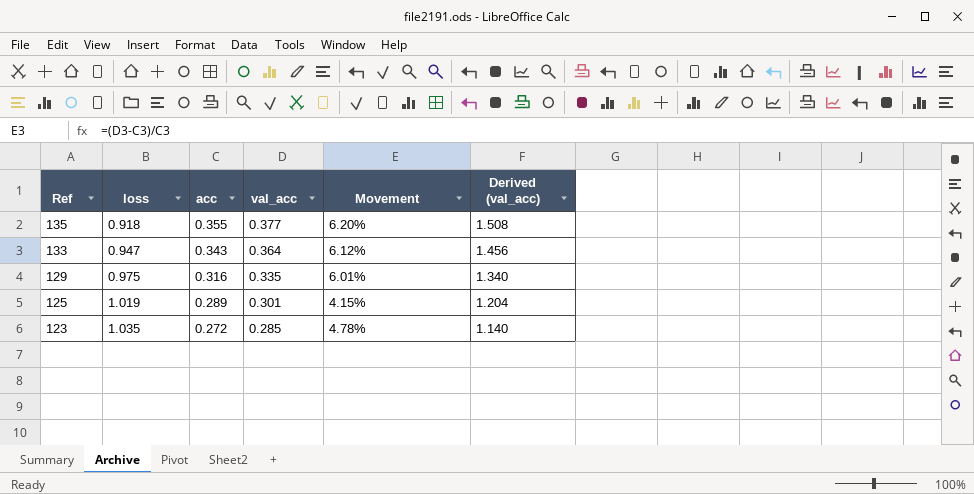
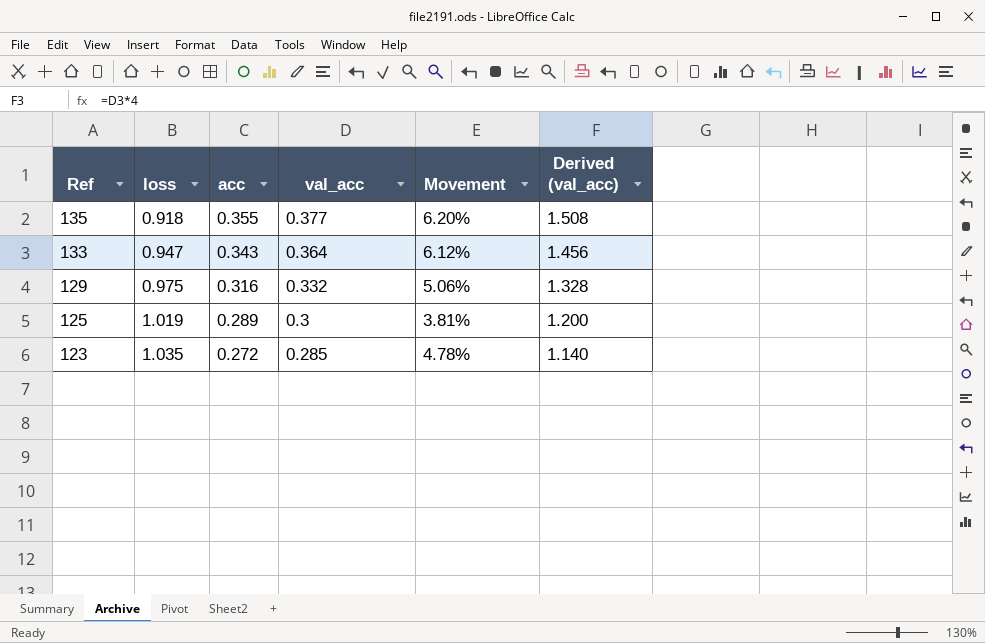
129 | val_acc: 0.335 -> 0.332
129 | Movement: 6.01% -> 5.06%
129 | Derived (val_acc): 1.340 -> 1.328
125 | val_acc: 0.301 -> 0.3
125 | Movement: 4.15% -> 3.81%
125 | Derived (val_acc): 1.204 -> 1.200

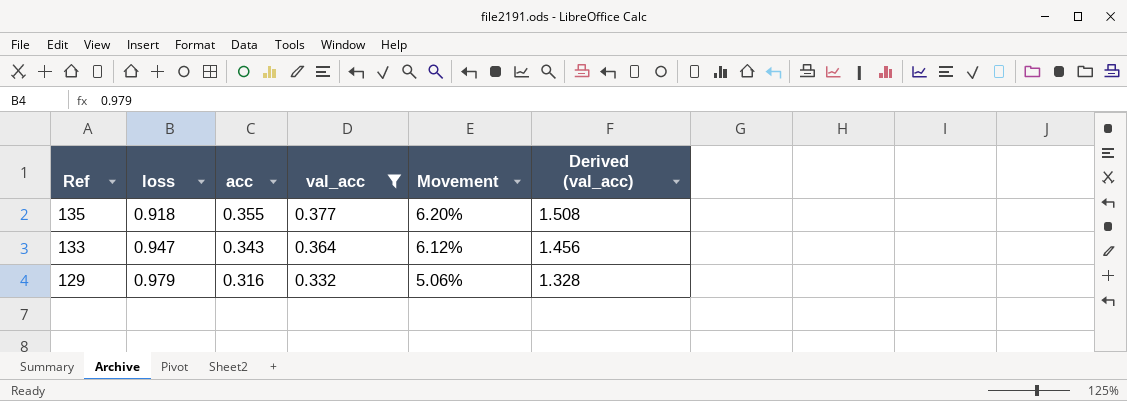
filter: none -> val_acc >= 0.332
129 | loss: 0.975 -> 0.979

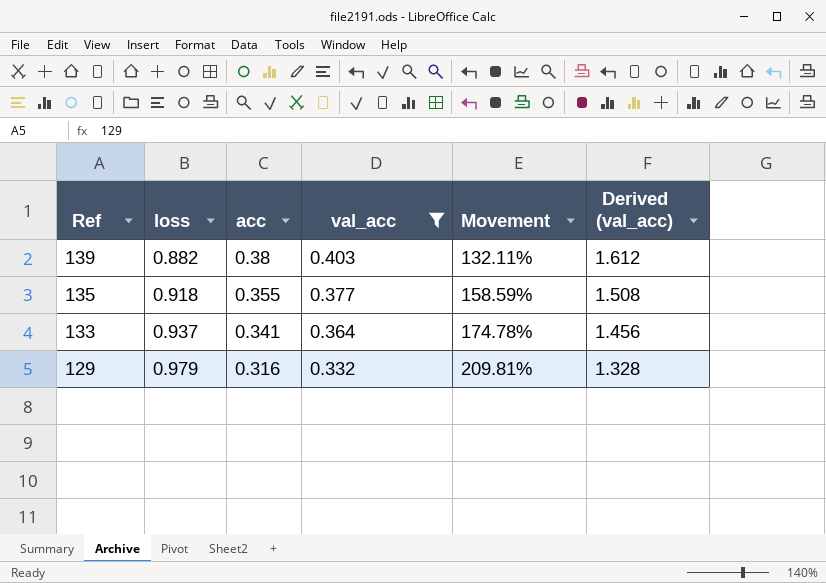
column Movement | formula: ([val_acc] - [acc]) / [acc] -> ([loss] - [acc]) / [acc]
row 139: none -> 0.882 | 0.38 | 0.403 | 132.11% | 1.612
133 | loss: 0.947 -> 0.937
133 | acc: 0.343 -> 0.341

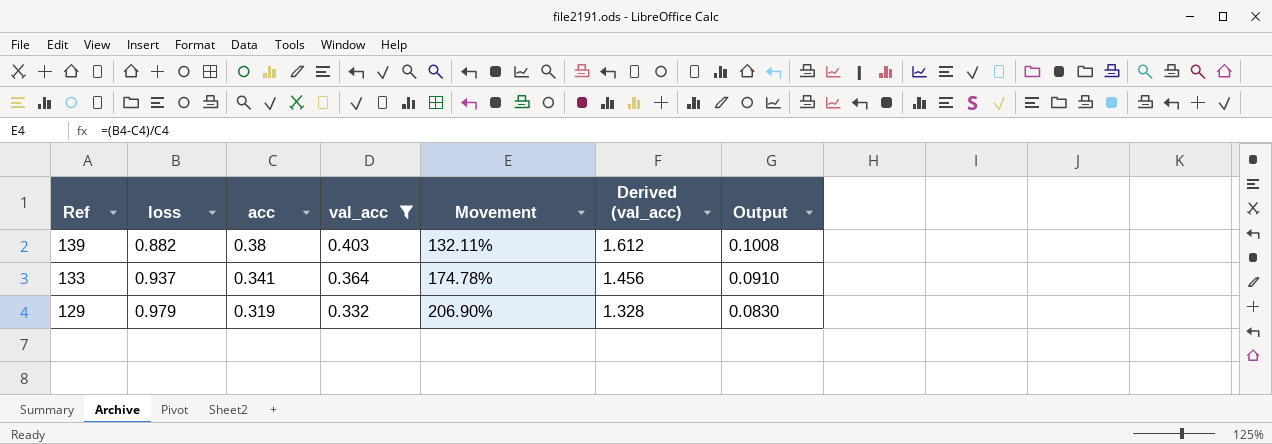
column Output | formula: none -> [val_acc] * 0.25
row 135: 0.918 | 0.355 | 0.377 | 158.59% | 1.508 -> none
129 | acc: 0.316 -> 0.319
129 | Movement: 209.81% -> 206.90%

